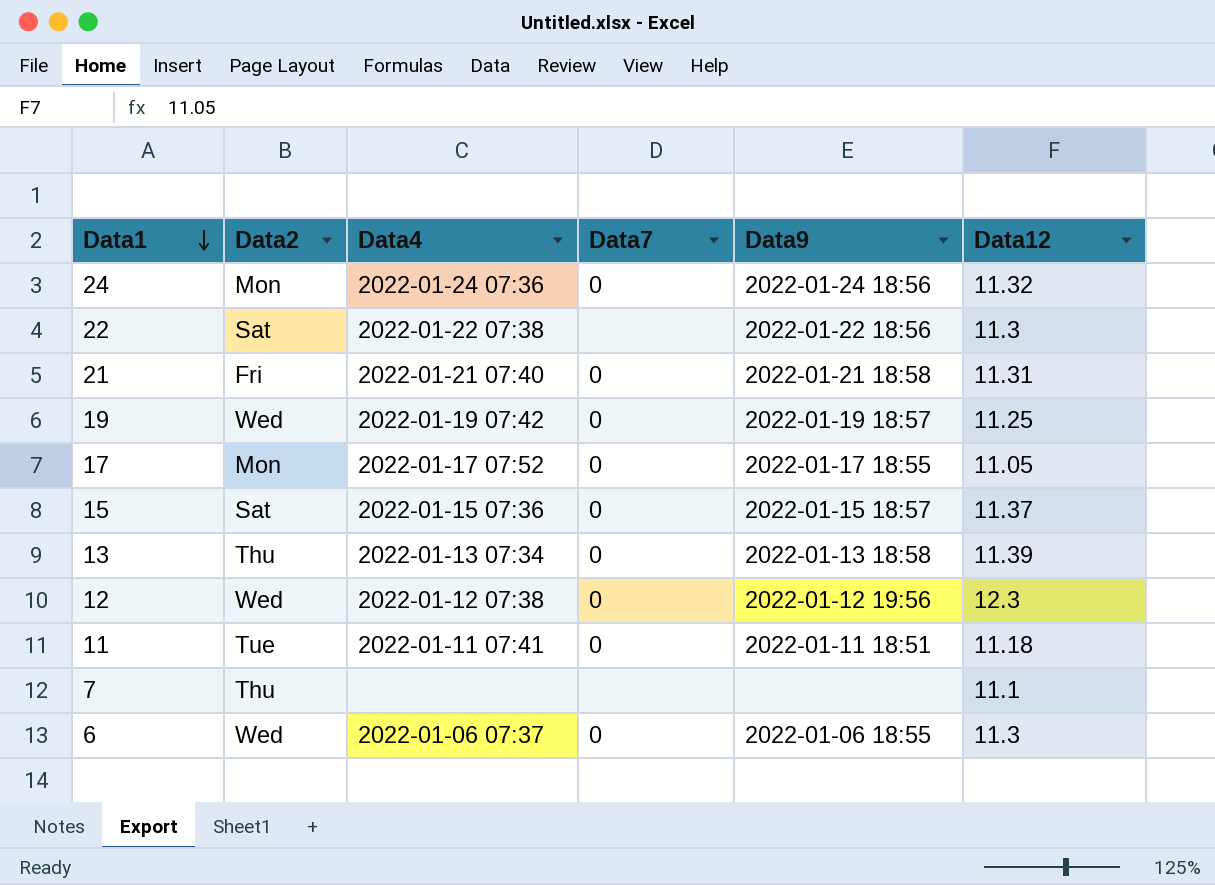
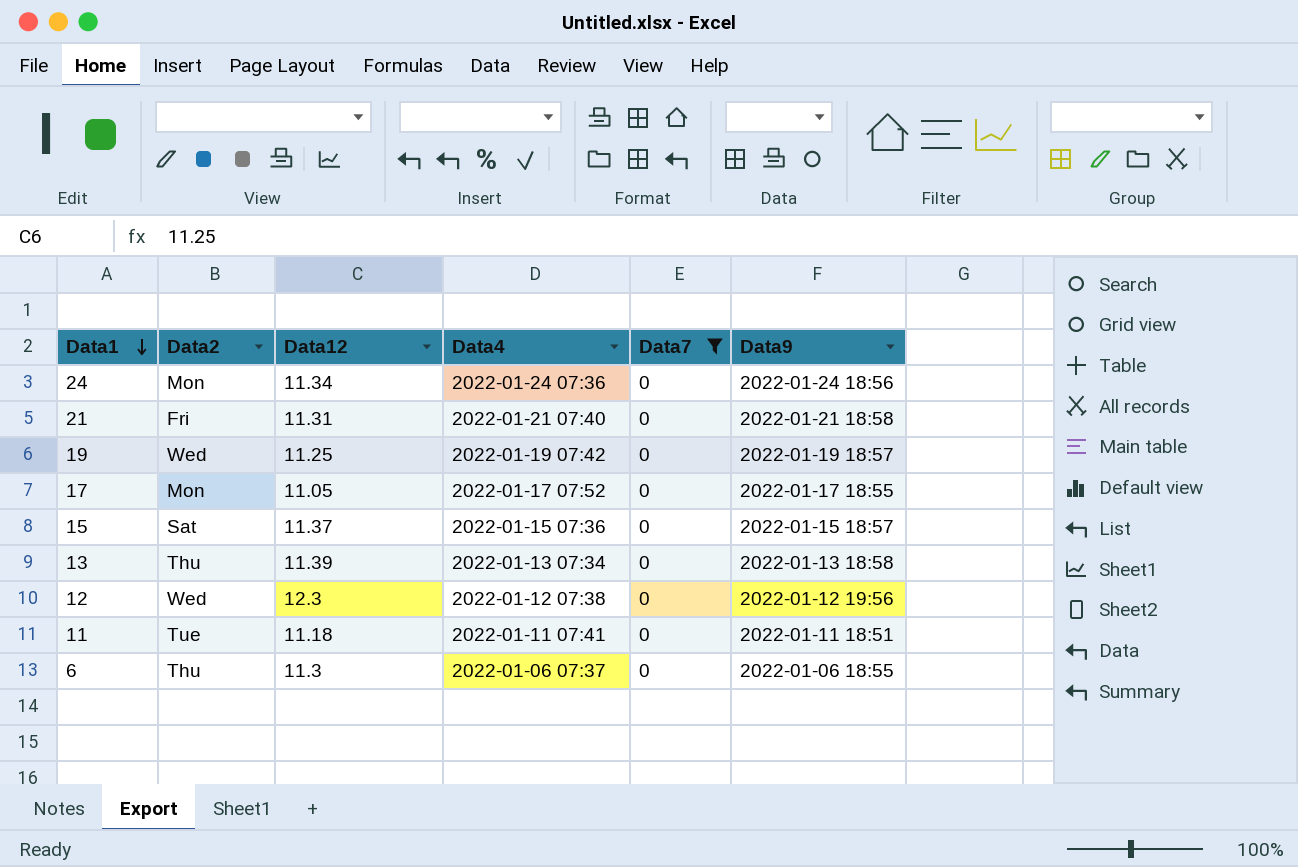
filter: none -> Data7 = 0
column Data12 | position: 6 -> 3
24 | Data12: 11.32 -> 11.34
6 | Data2: Wed -> Thu

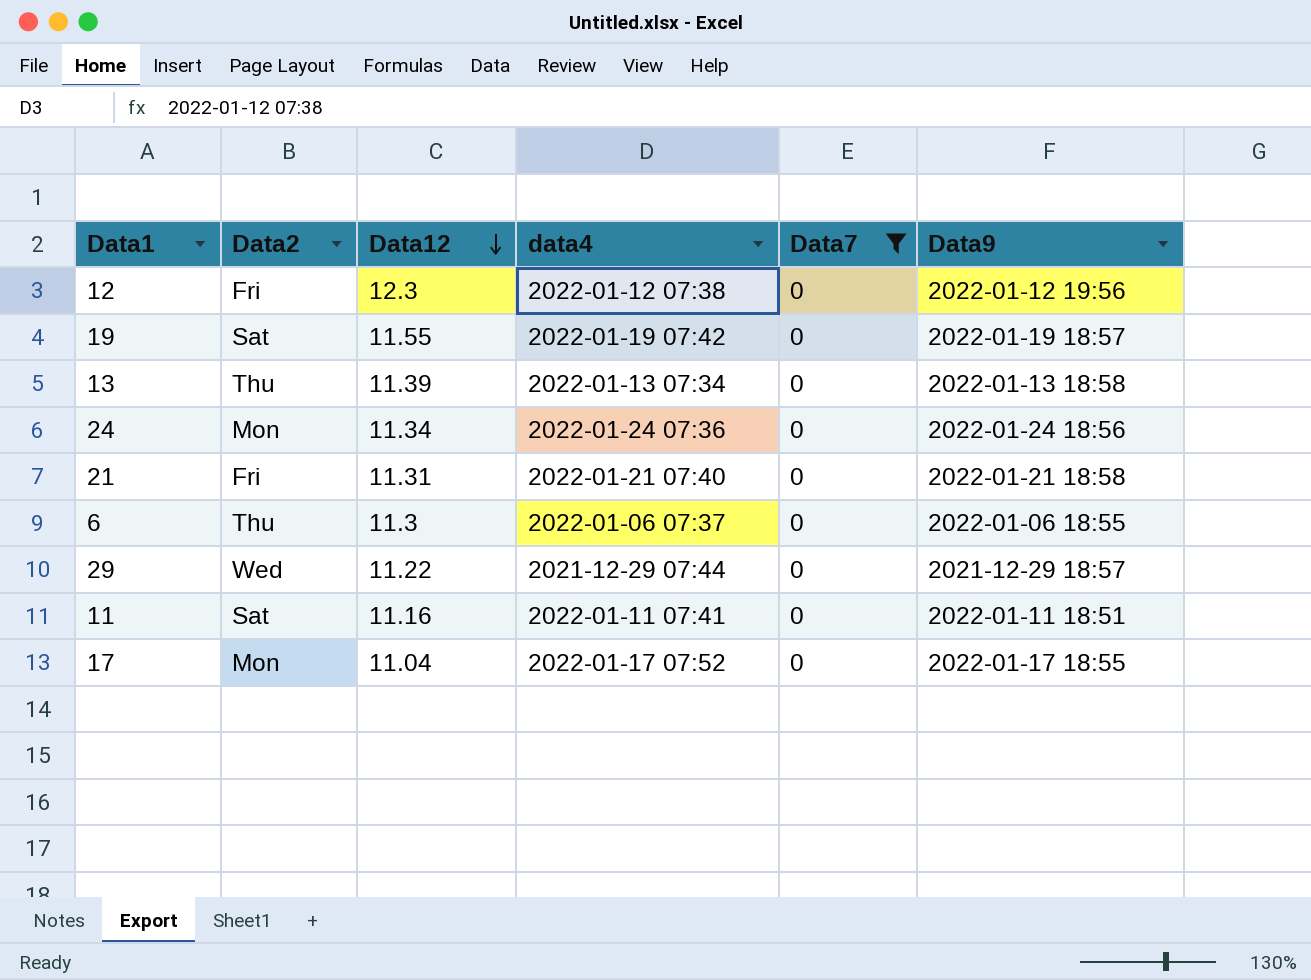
row order: Data1 descending -> Data12 descending
column name: Data4 -> data4
row 15: Sat | 11.37 | 2022-01-15 07:36 | 0 | 2022-01-15 18:57 -> none
12 | Data2: Wed -> Fri
19 | Data2: Wed -> Sat
19 | Data12: 11.25 -> 11.55
row 29: none -> Wed | 11.22 | 2021-12-29 07:44 | 0 | 2021-12-29 18:57
11 | Data2: Tue -> Sat
11 | Data12: 11.18 -> 11.16
17 | Data12: 11.05 -> 11.04

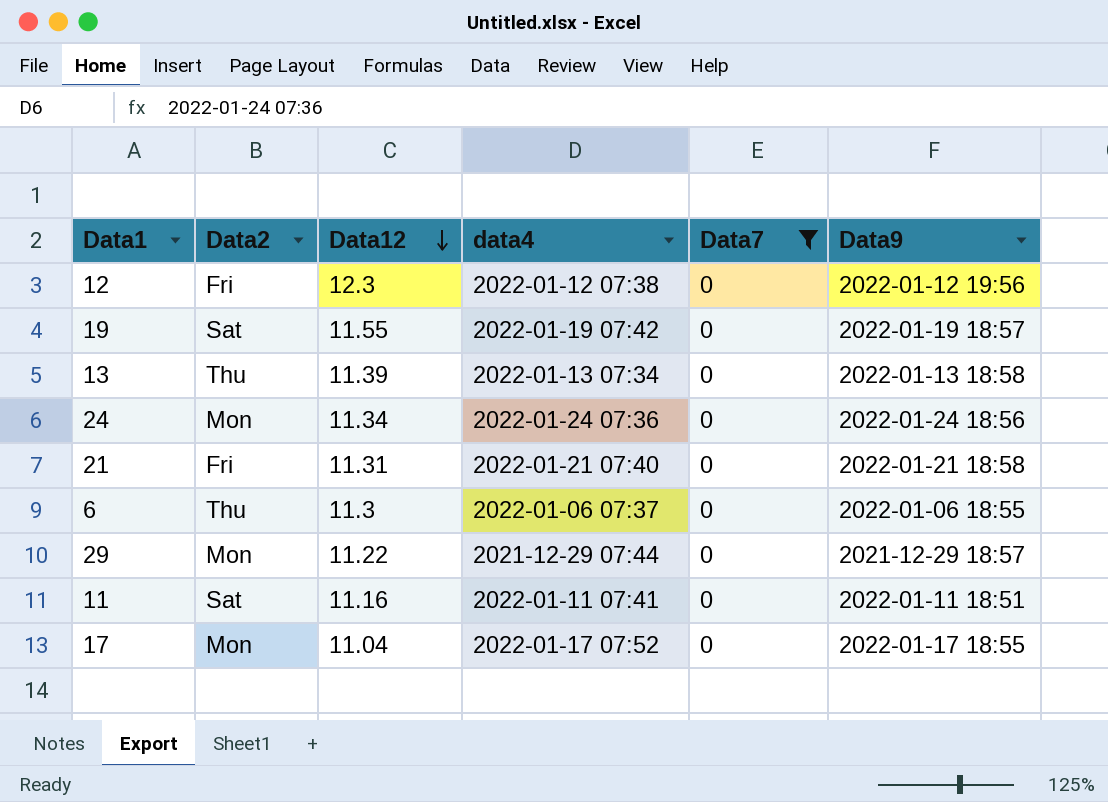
29 | Data2: Wed -> Mon

